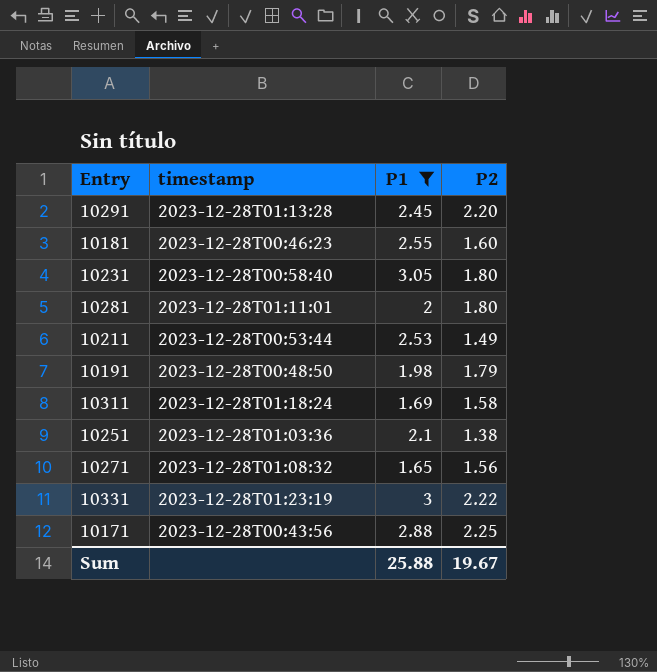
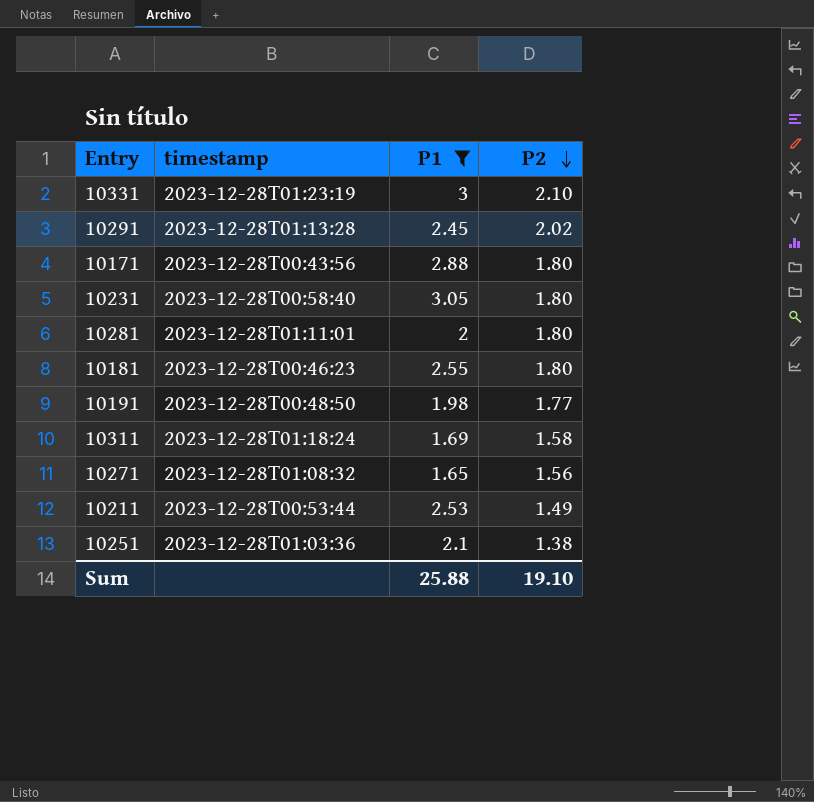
row order: none -> P2 descending
10331 | P2: 2.22 -> 2.10
10291 | P2: 2.20 -> 2.02
10171 | P2: 2.25 -> 1.80
10181 | P2: 1.60 -> 1.80
10191 | P2: 1.79 -> 1.77
Sum | P2: 19.67 -> 19.10

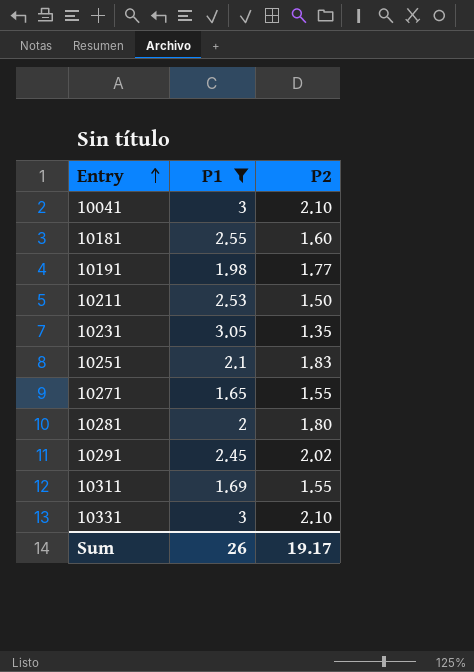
row order: P2 descending -> Entry ascending
column timestamp | position: 2 -> none
row 10171: 2023-12-28T00:43:56 | 2.88 | 1.80 -> none
row 10041: none -> 3 | 2.10
10181 | P2: 1.80 -> 1.60
10211 | P2: 1.49 -> 1.50
10231 | P2: 1.80 -> 1.35
10251 | P2: 1.38 -> 1.83
10271 | P2: 1.56 -> 1.55
10311 | P2: 1.58 -> 1.55
Sum | P1: 25.88 -> 26
Sum | P2: 19.10 -> 19.17

